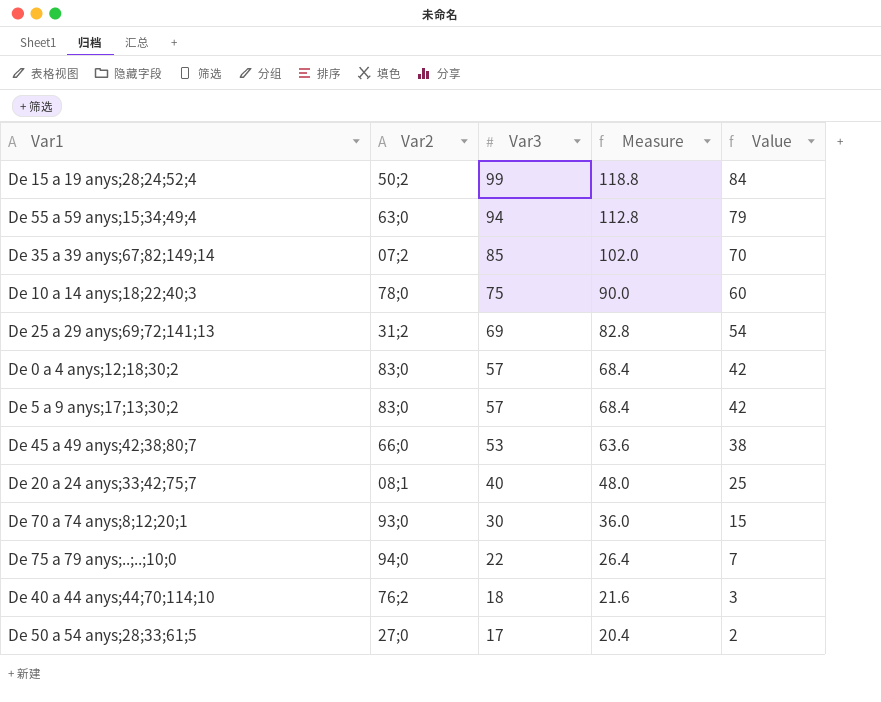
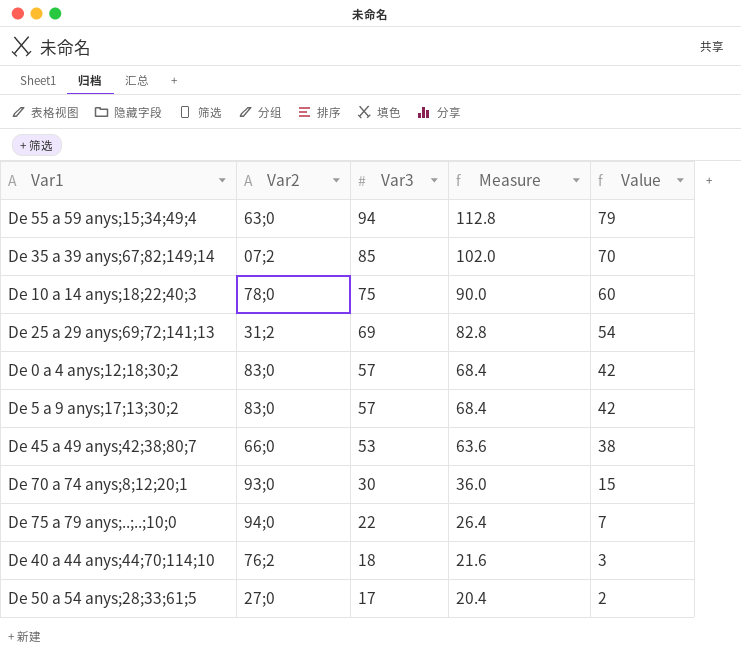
row De 15 a 19 anys;28;24;52;4: 50;2 | 99 | 118.8 | 84 -> none
row De 20 a 24 anys;33;42;75;7: 08;1 | 40 | 48.0 | 25 -> none

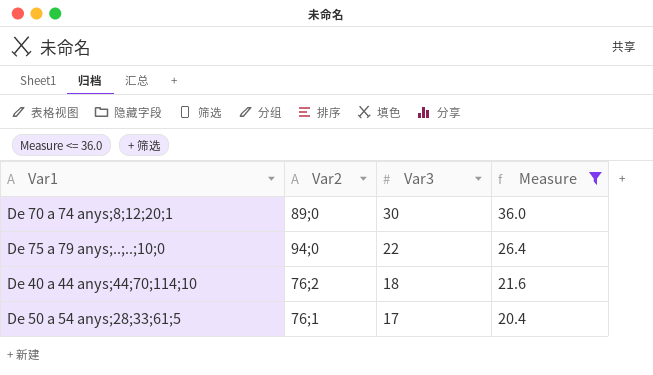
filter: none -> Measure <= 36.0
column Value | formula: [Var3] - 15 -> none
De 70 a 74 anys;8;12;20;1 | Var2: 93;0 -> 89;0
De 50 a 54 anys;28;33;61;5 | Var2: 27;0 -> 76;1

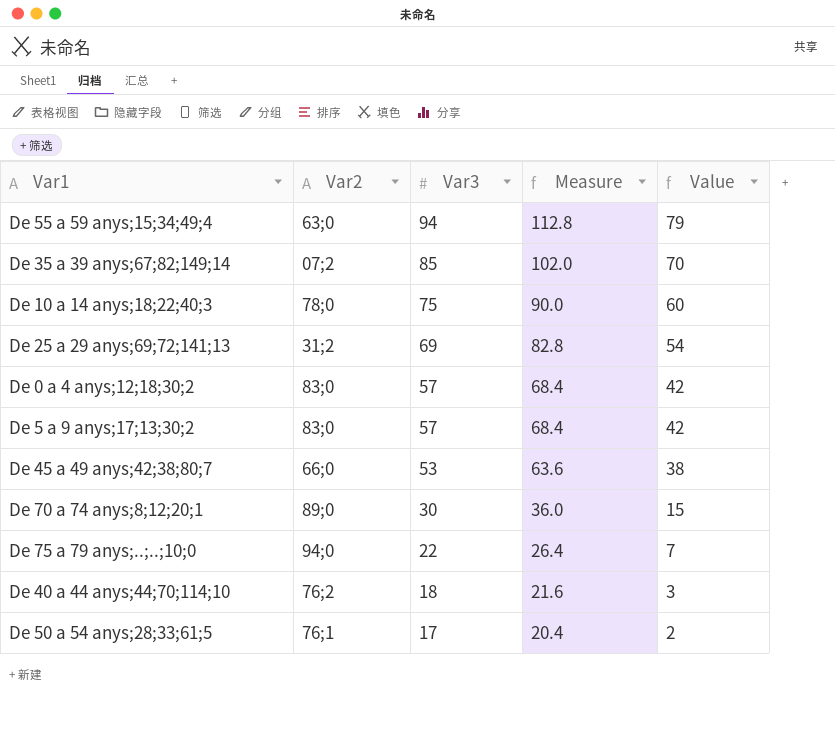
filter: Measure <= 36.0 -> none
column Value | formula: none -> [Var3] - 15

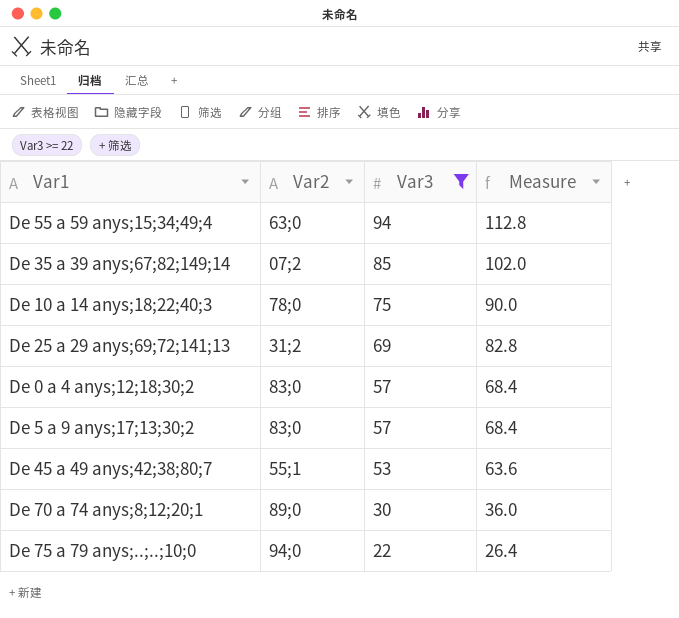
filter: none -> Var3 >= 22
column Value | formula: [Var3] - 15 -> none
De 45 a 49 anys;42;38;80;7 | Var2: 66;0 -> 55;1

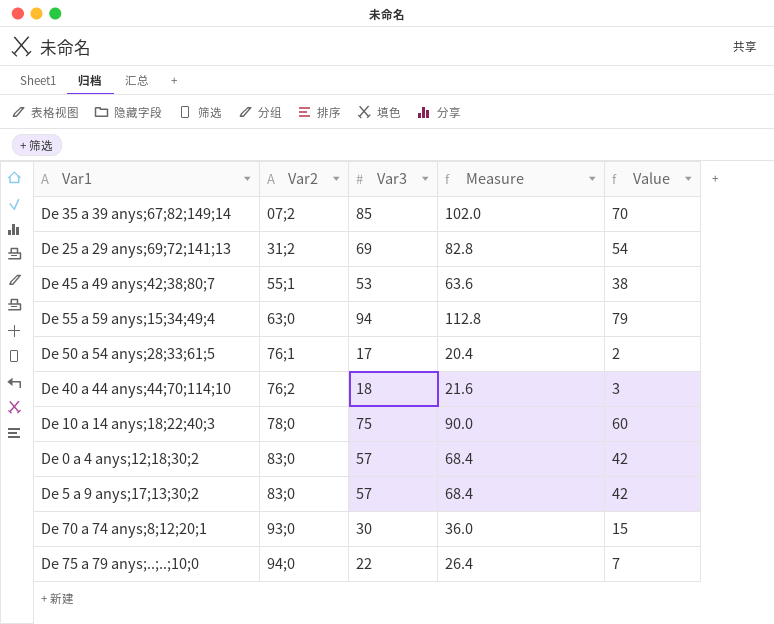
filter: Var3 >= 22 -> none
row order: Var3 descending -> Var2 ascending
column Value | formula: none -> [Var3] - 15
De 70 a 74 anys;8;12;20;1 | Var2: 89;0 -> 93;0

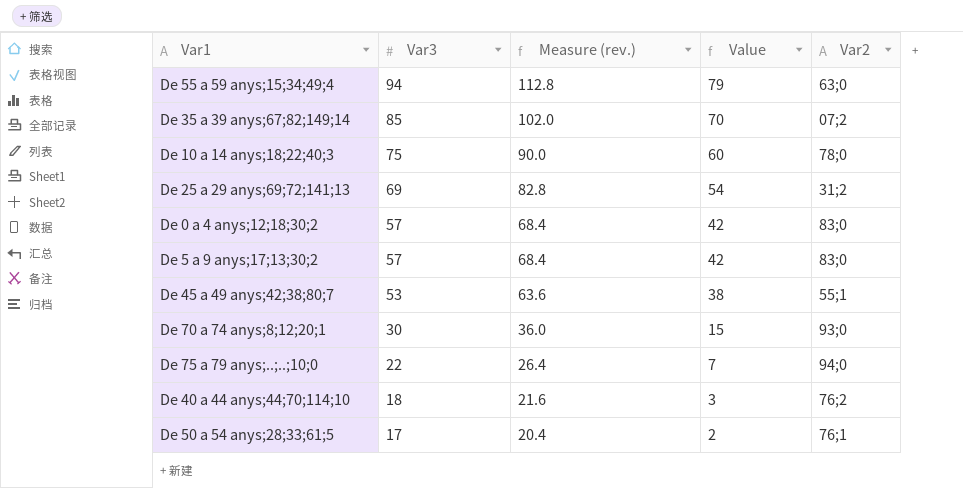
row order: Var2 ascending -> Var3 descending
column name: Measure -> Measure (rev.)
column Var2 | position: 2 -> 5

